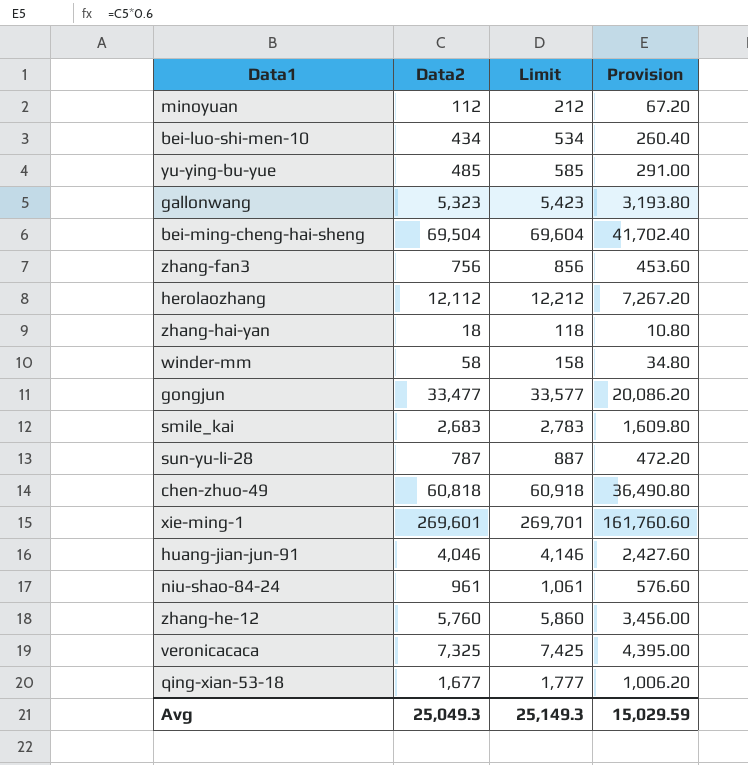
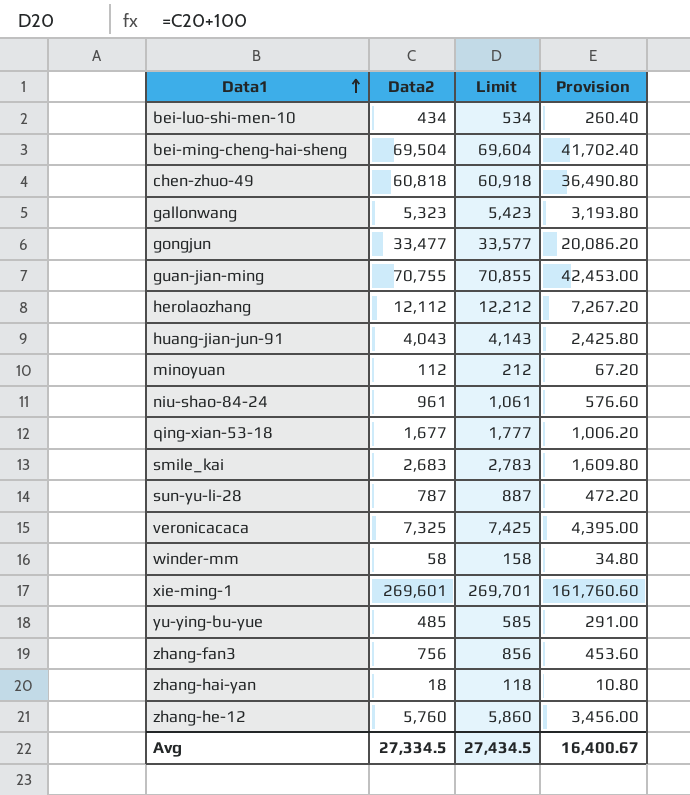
row order: none -> Data1 ascending
row guan-jian-ming: none -> 70,755 | 70,855 | 42,453.00
huang-jian-jun-91 | Data2: 4,046 -> 4,043
huang-jian-jun-91 | Limit: 4,146 -> 4,143
huang-jian-jun-91 | Provision: 2,427.60 -> 2,425.80
Avg | Data2: 25,049.3 -> 27,334.5
Avg | Limit: 25,149.3 -> 27,434.5
Avg | Provision: 15,029.59 -> 16,400.67

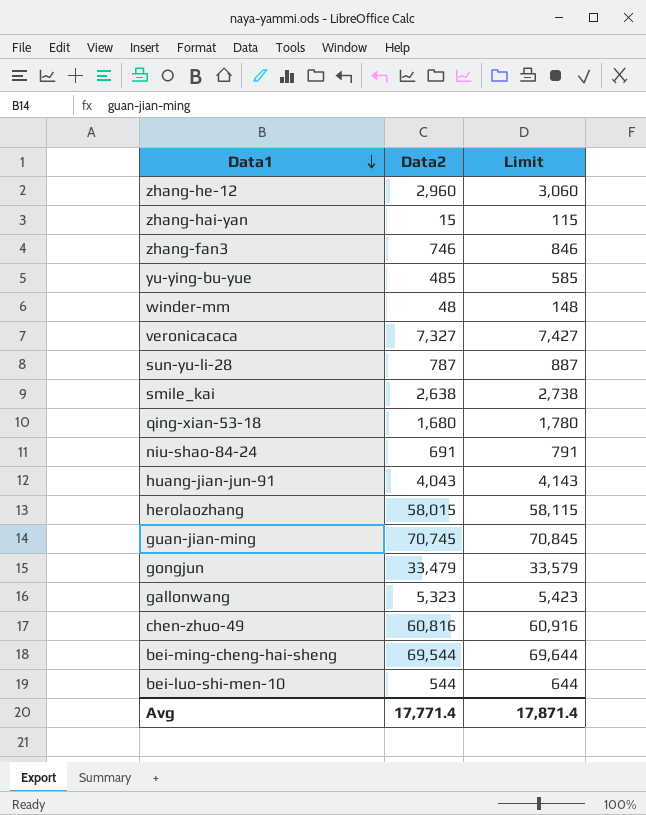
row order: Data1 ascending -> Data1 descending
column Provision | formula: [Data2] * 0.6 -> none
row minoyuan: 112 | 212 | 67.20 -> none
row xie-ming-1: 269,601 | 269,701 | 161,760.60 -> none
zhang-he-12 | Data2: 5,760 -> 2,960
zhang-he-12 | Limit: 5,860 -> 3,060
zhang-hai-yan | Data2: 18 -> 15
zhang-hai-yan | Limit: 118 -> 115
zhang-fan3 | Data2: 756 -> 746
zhang-fan3 | Limit: 856 -> 846
winder-mm | Data2: 58 -> 48
winder-mm | Limit: 158 -> 148
veronicacaca | Data2: 7,325 -> 7,327
veronicacaca | Limit: 7,425 -> 7,427
smile_kai | Data2: 2,683 -> 2,638
smile_kai | Limit: 2,783 -> 2,738
qing-xian-53-18 | Data2: 1,677 -> 1,680
qing-xian-53-18 | Limit: 1,777 -> 1,780
niu-shao-84-24 | Data2: 961 -> 691
niu-shao-84-24 | Limit: 1,061 -> 791
herolaozhang | Data2: 12,112 -> 58,015
herolaozhang | Limit: 12,212 -> 58,115
guan-jian-ming | Data2: 70,755 -> 70,745
guan-jian-ming | Limit: 70,855 -> 70,845
gongjun | Data2: 33,477 -> 33,479
gongjun | Limit: 33,577 -> 33,579
chen-zhuo-49 | Data2: 60,818 -> 60,816
chen-zhuo-49 | Limit: 60,918 -> 60,916
bei-ming-cheng-hai-sheng | Data2: 69,504 -> 69,544
bei-ming-cheng-hai-sheng | Limit: 69,604 -> 69,644
bei-luo-shi-men-10 | Data2: 434 -> 544
bei-luo-shi-men-10 | Limit: 534 -> 644
Avg | Data2: 27,334.5 -> 17,771.4
Avg | Limit: 27,434.5 -> 17,871.4

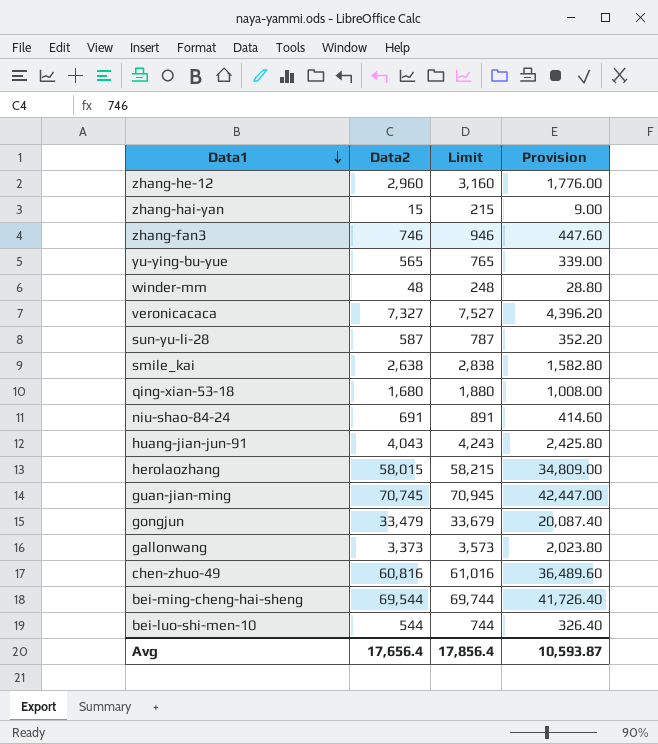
column Limit | formula: [Data2] + 100 -> [Data2] + 200
column Provision | formula: none -> [Data2] * 0.6
yu-ying-bu-yue | Data2: 485 -> 565
sun-yu-li-28 | Data2: 787 -> 587
gallonwang | Data2: 5,323 -> 3,373
Avg | Data2: 17,771.4 -> 17,656.4
Avg | Limit: 17,871.4 -> 17,856.4

